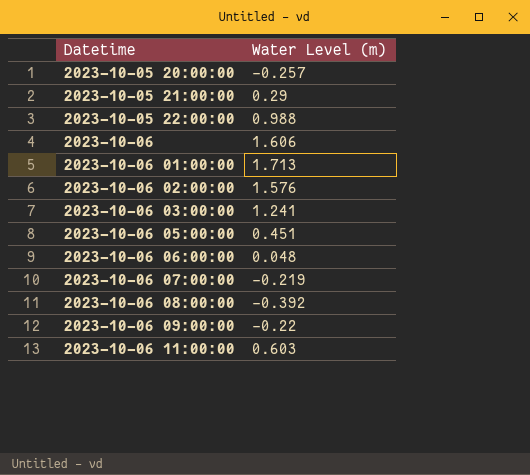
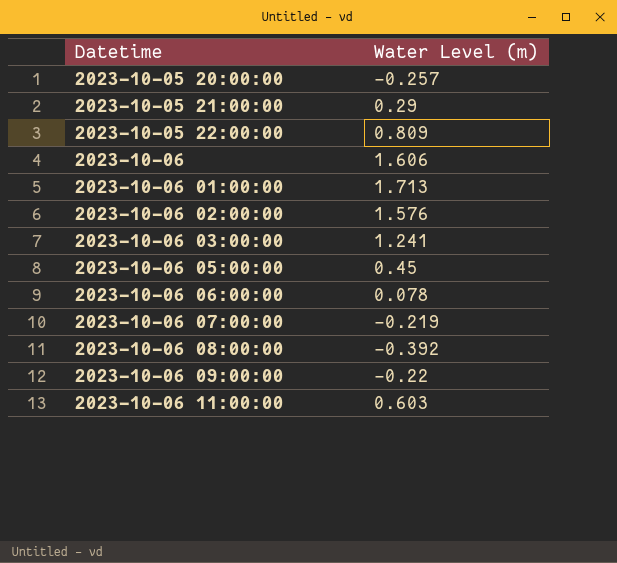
2023-10-05 22:00:00 | Water Level (m): 0.988 -> 0.809
2023-10-06 05:00:00 | Water Level (m): 0.451 -> 0.45
2023-10-06 06:00:00 | Water Level (m): 0.048 -> 0.078

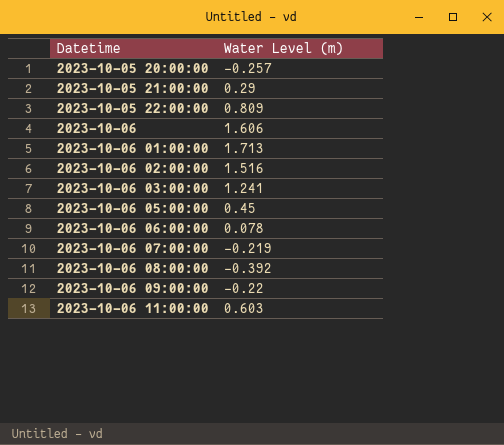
2023-10-06 02:00:00 | Water Level (m): 1.576 -> 1.516

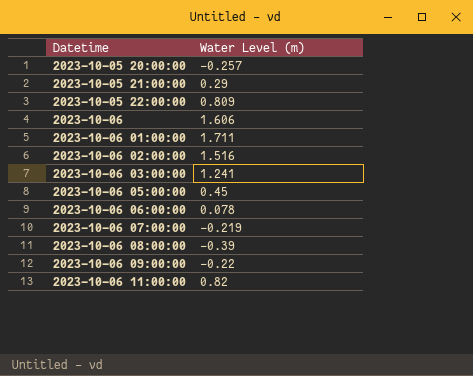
2023-10-06 01:00:00 | Water Level (m): 1.713 -> 1.711
2023-10-06 08:00:00 | Water Level (m): -0.392 -> -0.39
2023-10-06 11:00:00 | Water Level (m): 0.603 -> 0.82

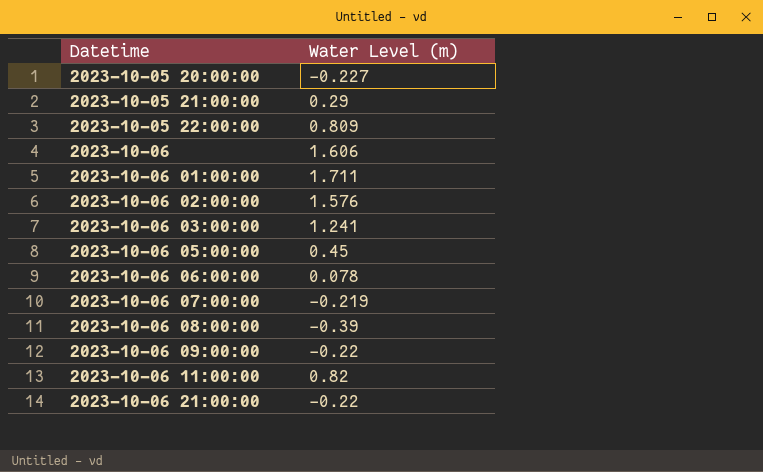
2023-10-05 20:00:00 | Water Level (m): -0.257 -> -0.227
2023-10-06 02:00:00 | Water Level (m): 1.516 -> 1.576
row 2023-10-06 21:00:00: none -> -0.22

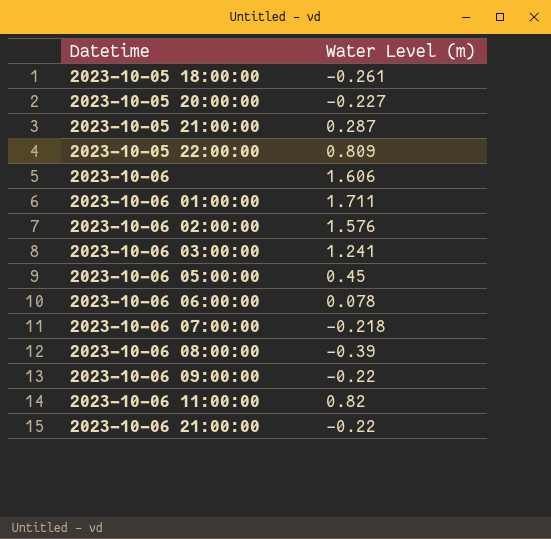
row 2023-10-05 18:00:00: none -> -0.261
2023-10-05 21:00:00 | Water Level (m): 0.29 -> 0.287
2023-10-06 07:00:00 | Water Level (m): -0.219 -> -0.218

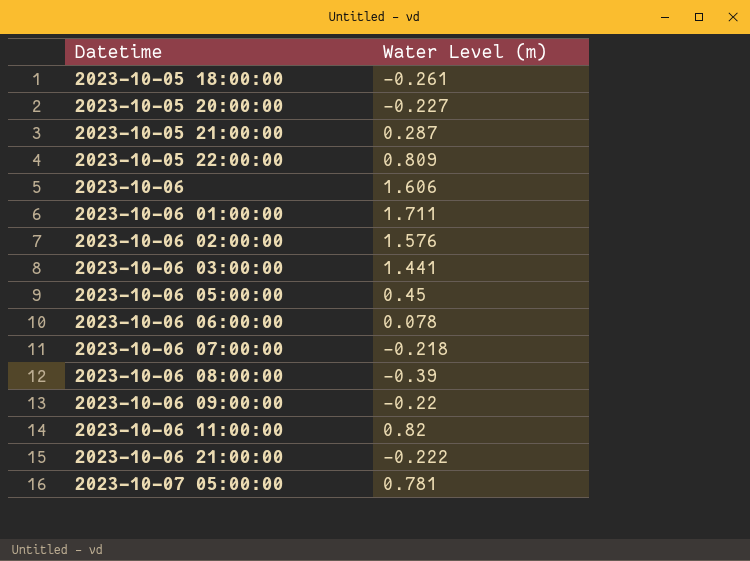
2023-10-06 03:00:00 | Water Level (m): 1.241 -> 1.441
2023-10-06 21:00:00 | Water Level (m): -0.22 -> -0.222
row 2023-10-07 05:00:00: none -> 0.781

